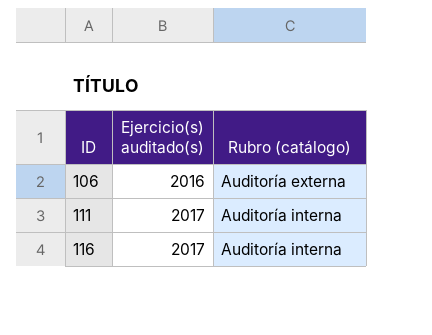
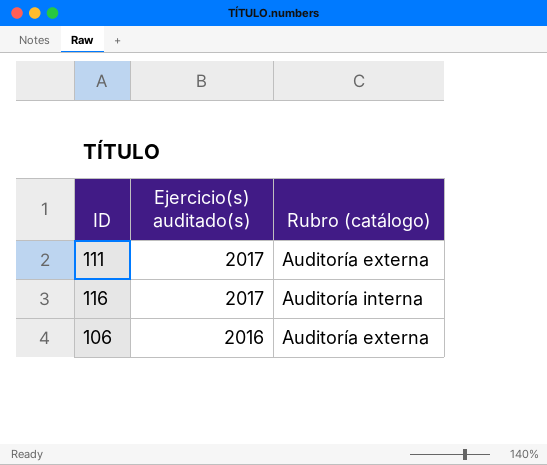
row order: ID ascending -> Ejercicio(s) auditado(s) descending
111 | Rubro (catálogo): Auditoría interna -> Auditoría externa

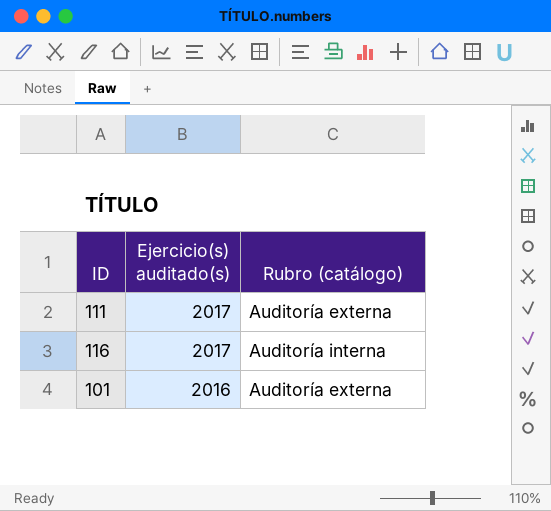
row 106: 2016 | Auditoría externa -> none
row 101: none -> 2016 | Auditoría externa

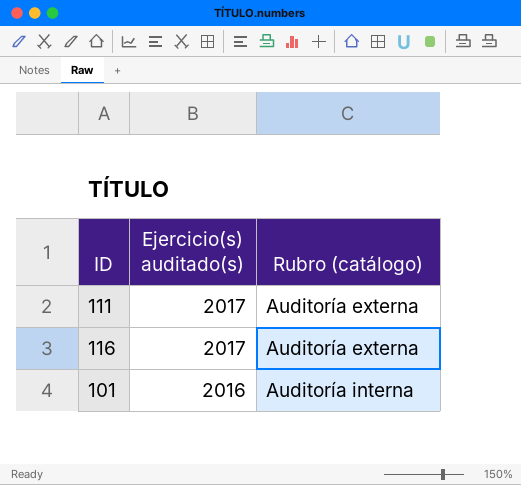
116 | Rubro (catálogo): Auditoría interna -> Auditoría externa
101 | Rubro (catálogo): Auditoría externa -> Auditoría interna

